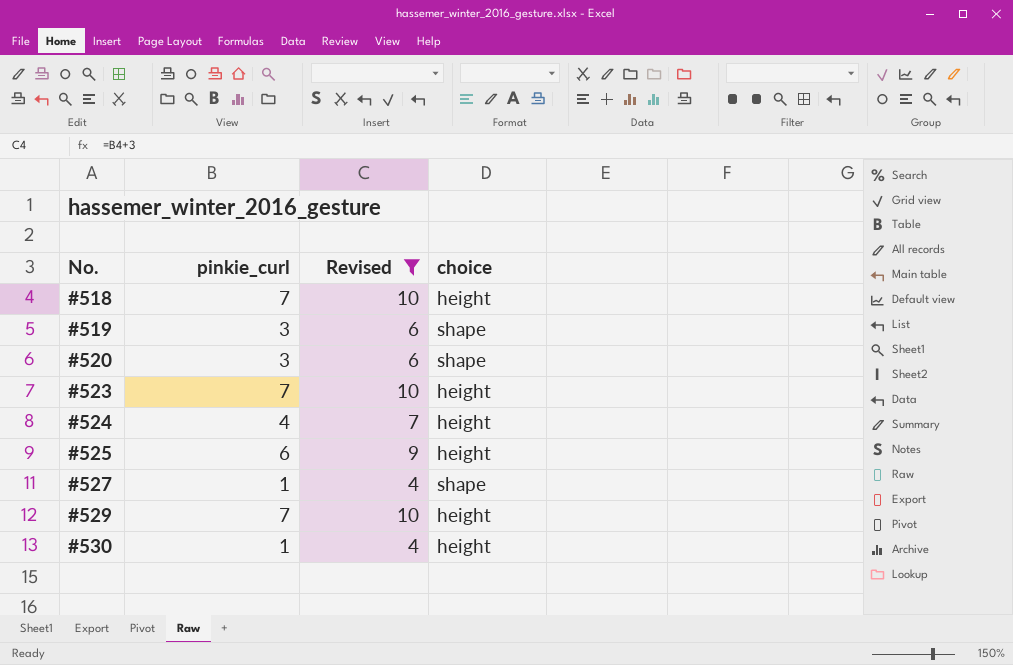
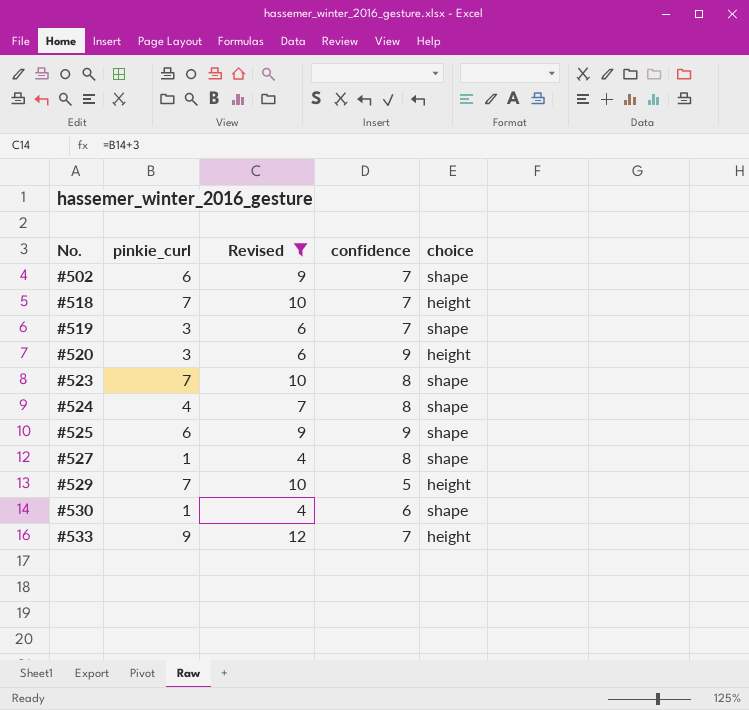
column confidence | position: none -> 4
row #502: none -> 6 | 9 | 7 | shape
#520 | choice: shape -> height
#523 | choice: height -> shape
#524 | choice: height -> shape
#525 | choice: height -> shape
#530 | choice: height -> shape
row #533: none -> 9 | 12 | 7 | height

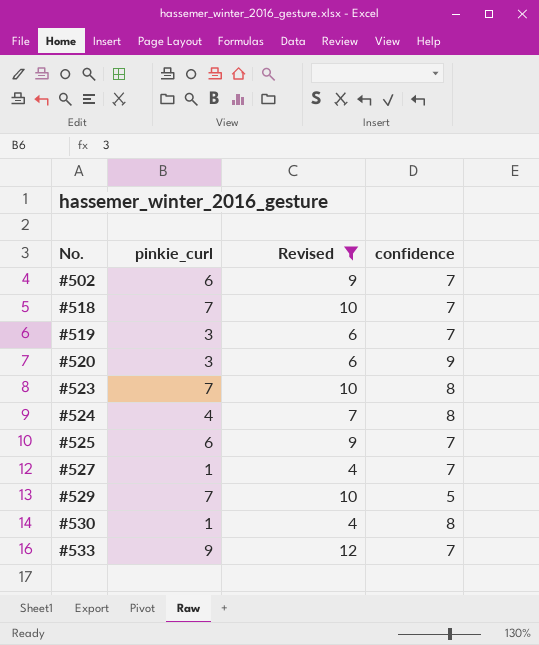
column choice | position: 5 -> none
#525 | confidence: 9 -> 7
#527 | confidence: 8 -> 7
#530 | confidence: 6 -> 8

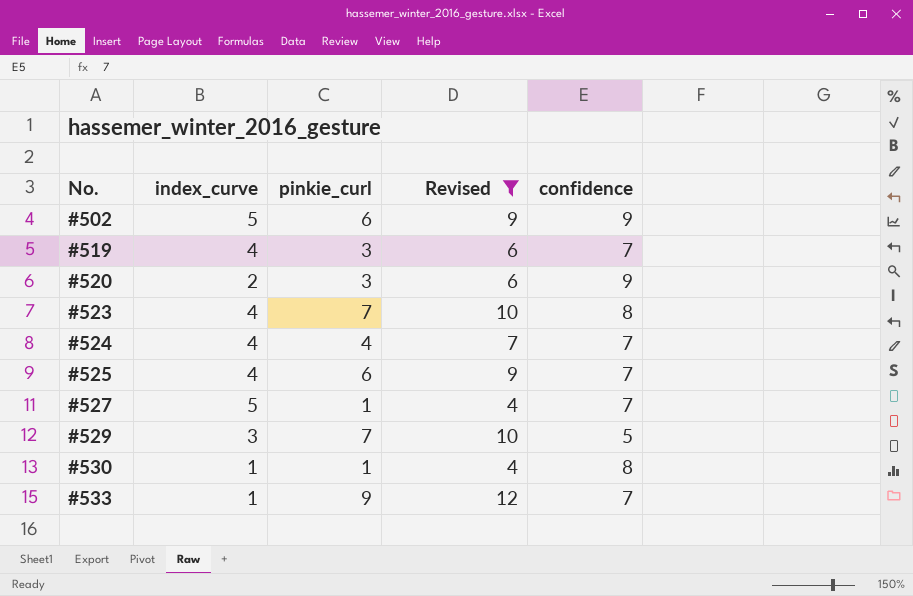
column index_curve | position: none -> 2
row #518: 7 | 10 | 7 -> none
#502 | confidence: 7 -> 9
#524 | confidence: 8 -> 7

